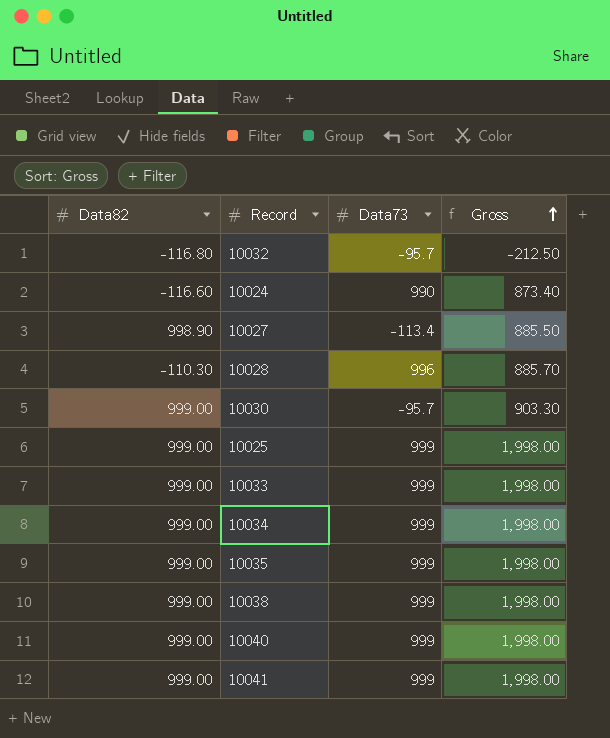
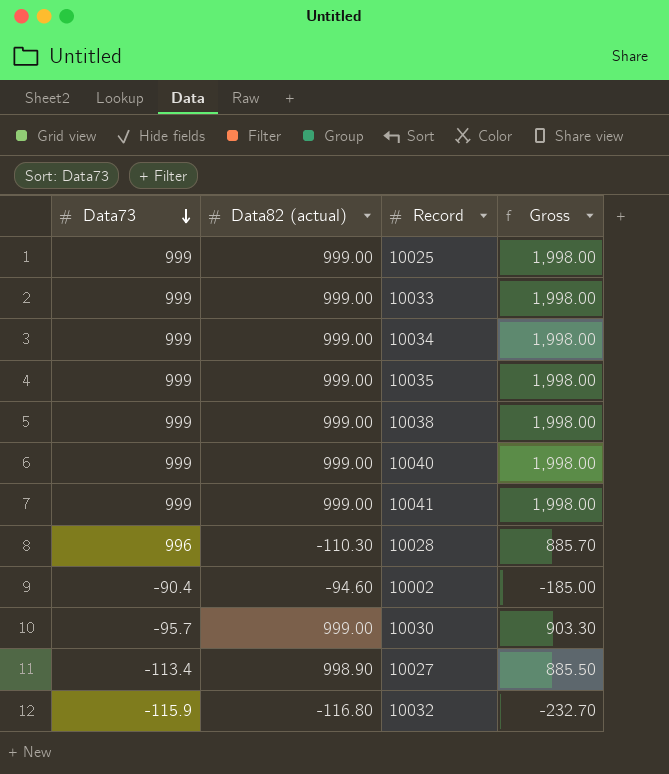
row order: Gross ascending -> Data73 descending
column Data73 | position: 3 -> 1
column name: Data82 -> Data82 (actual)
row 10024: -116.60 | 990 | 873.40 -> none
row 10002: none -> -90.4 | -94.60 | -185.00
10032 | Data73: -95.7 -> -115.9
10032 | Gross: -212.50 -> -232.70

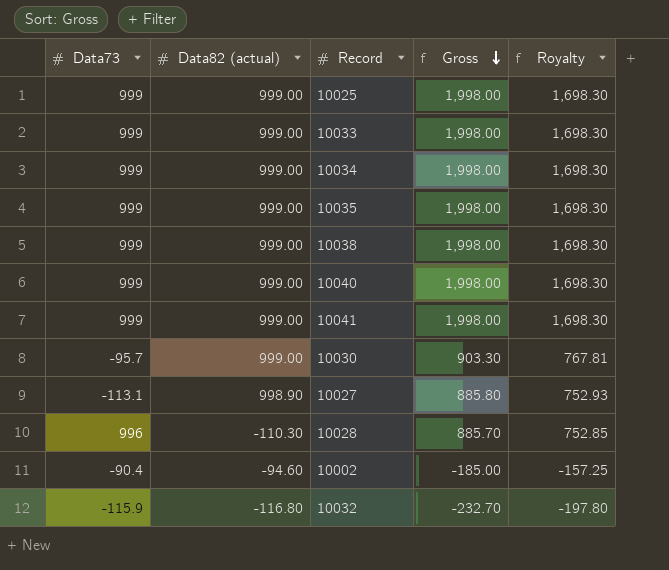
row order: Data73 descending -> Gross descending
column Royalty | formula: none -> [Gross] * 0.85
10027 | Data73: -113.4 -> -113.1
10027 | Gross: 885.50 -> 885.80

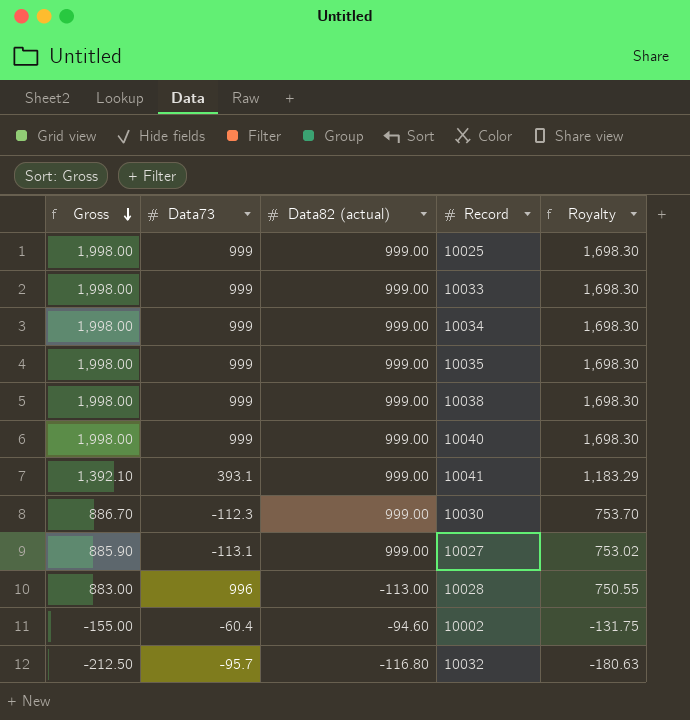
column Gross | position: 4 -> 1
10041 | Gross: 1,998.00 -> 1,392.10
10041 | Data73: 999 -> 393.1
10041 | Royalty: 1,698.30 -> 1,183.29
10030 | Gross: 903.30 -> 886.70
10030 | Data73: -95.7 -> -112.3
10030 | Royalty: 767.81 -> 753.70
10027 | Gross: 885.80 -> 885.90
10027 | Data82 (actual): 998.90 -> 999.00
10027 | Royalty: 752.93 -> 753.02
10028 | Gross: 885.70 -> 883.00
10028 | Data82 (actual): -110.30 -> -113.00
10028 | Royalty: 752.85 -> 750.55
10002 | Gross: -185.00 -> -155.00
10002 | Data73: -90.4 -> -60.4
10002 | Royalty: -157.25 -> -131.75
10032 | Gross: -232.70 -> -212.50
10032 | Data73: -115.9 -> -95.7
10032 | Royalty: -197.80 -> -180.63

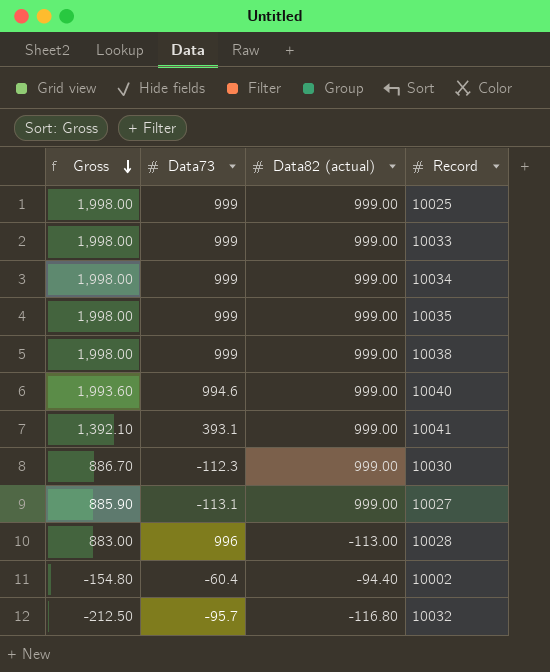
column Royalty | formula: [Gross] * 0.85 -> none
10040 | Gross: 1,998.00 -> 1,993.60
10040 | Data73: 999 -> 994.6
10002 | Gross: -155.00 -> -154.80
10002 | Data82 (actual): -94.60 -> -94.40

